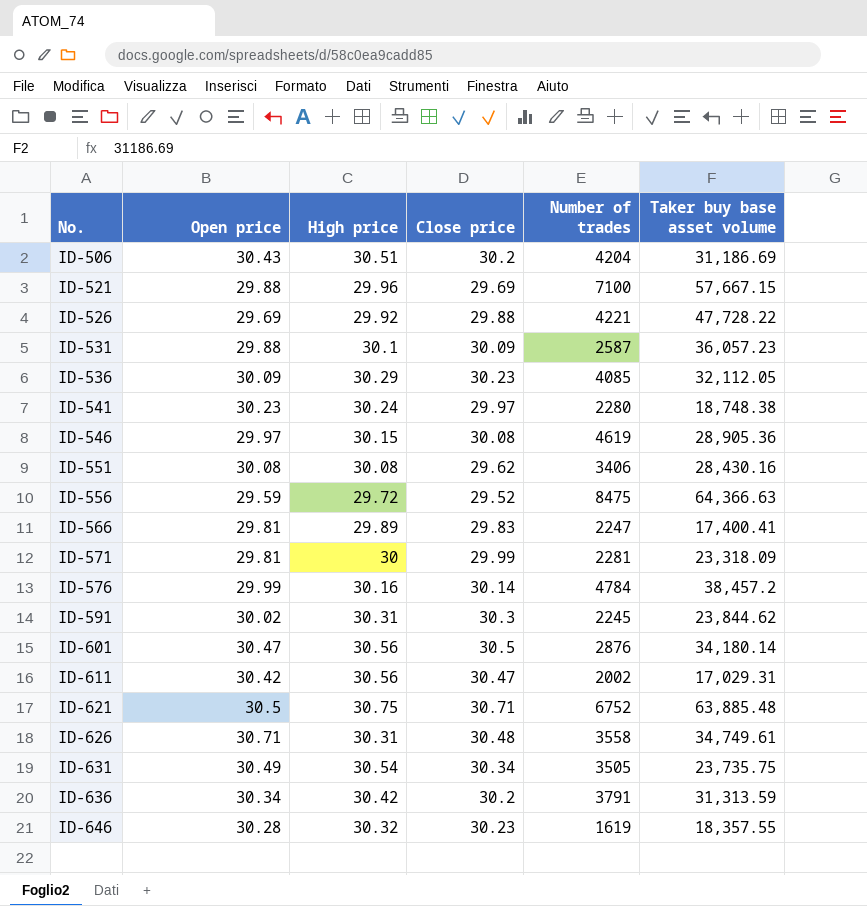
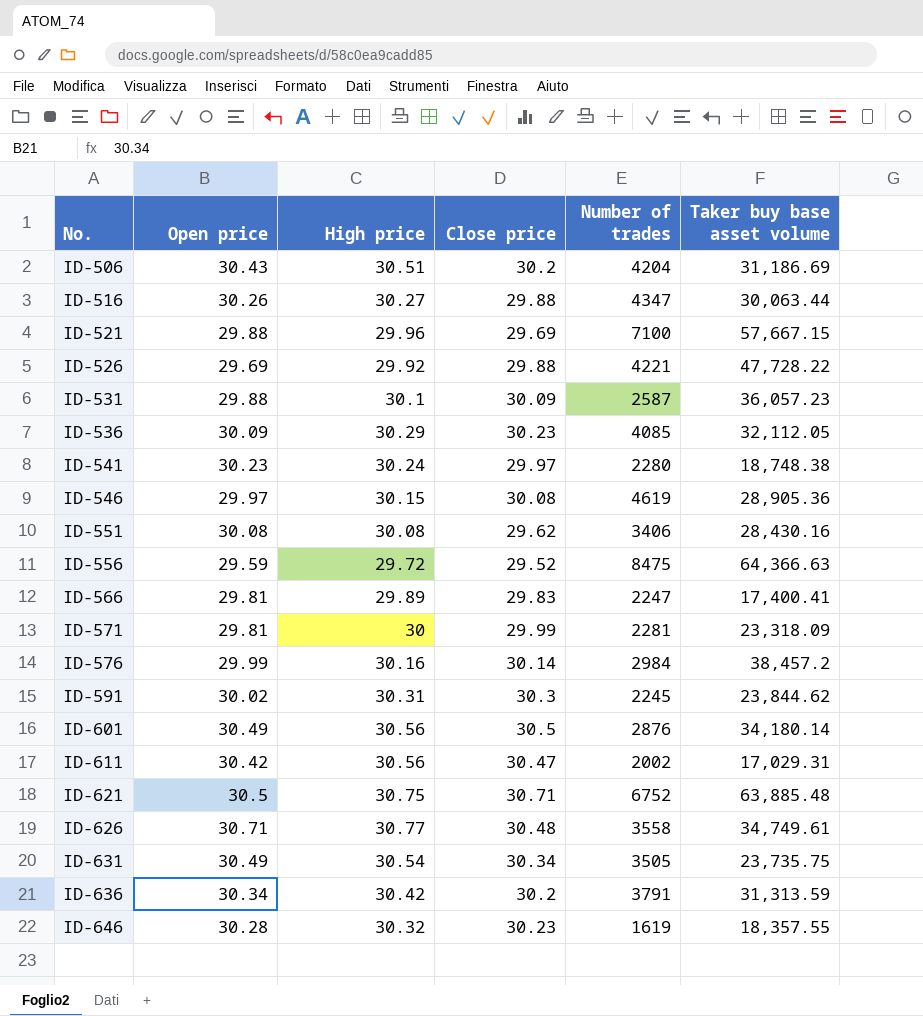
row ID-516: none -> 30.26 | 30.27 | 29.88 | 4347 | 30,063.44
ID-576 | Number of trades: 4784 -> 2984
ID-601 | Open price: 30.47 -> 30.49
ID-626 | High price: 30.31 -> 30.77

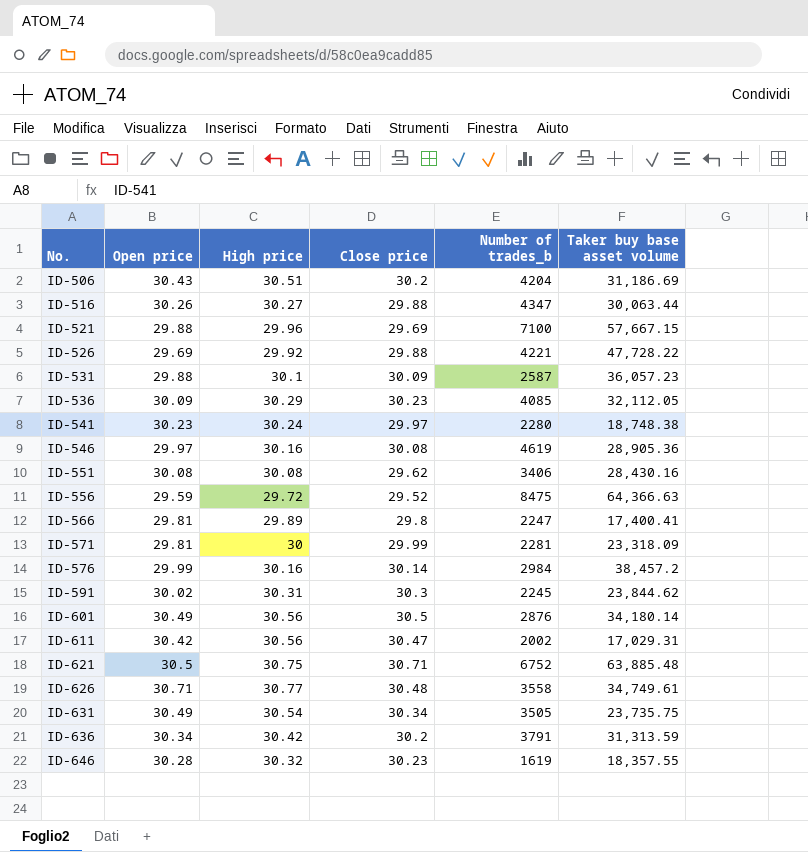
column name: Number of trades -> Number of trades_b
ID-546 | High price: 30.15 -> 30.16
ID-566 | Close price: 29.83 -> 29.8

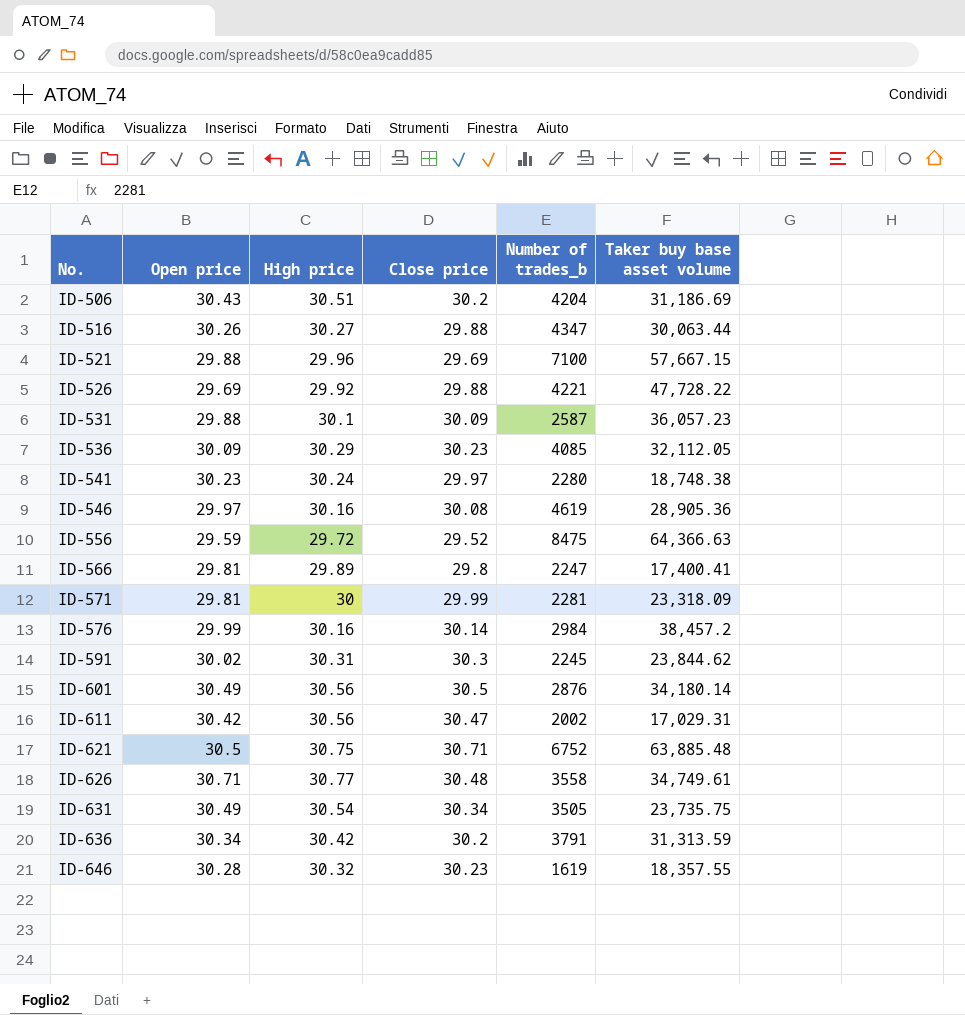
row ID-551: 30.08 | 30.08 | 29.62 | 3406 | 28,430.16 -> none

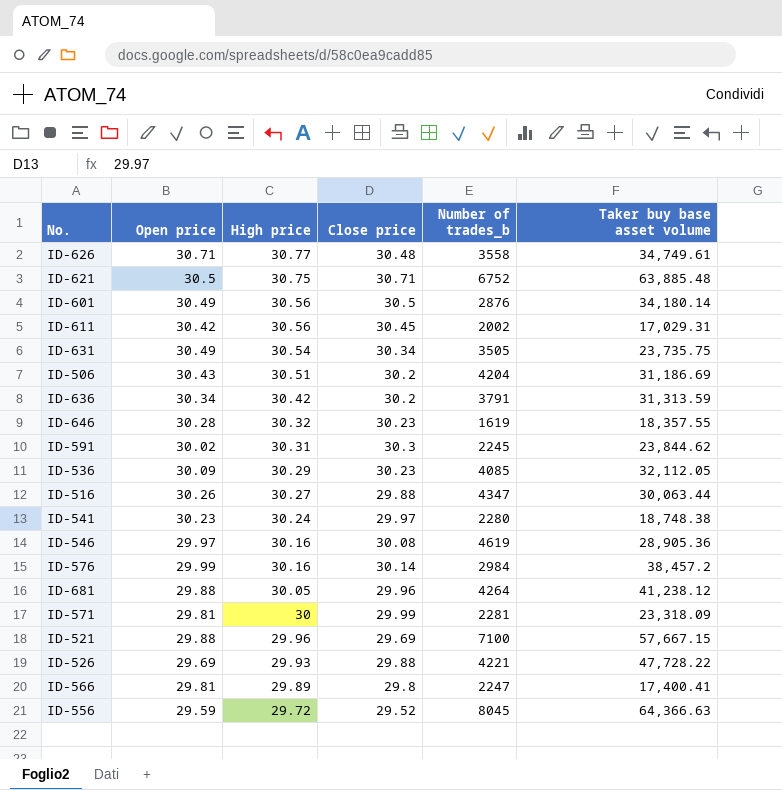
row order: No. ascending -> High price descending
row ID-531: 29.88 | 30.1 | 30.09 | 2587 | 36,057.23 -> none
ID-611 | Close price: 30.47 -> 30.45
row ID-681: none -> 29.88 | 30.05 | 29.96 | 4264 | 41,238.12
ID-526 | High price: 29.92 -> 29.93
ID-556 | Number of trades_b: 8475 -> 8045

